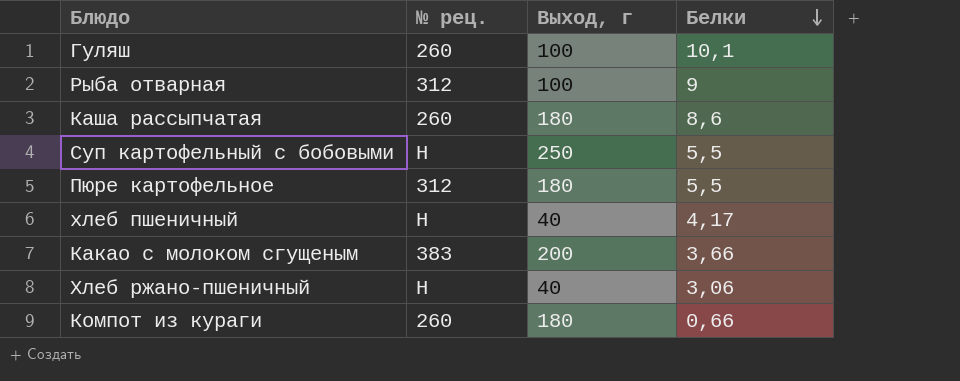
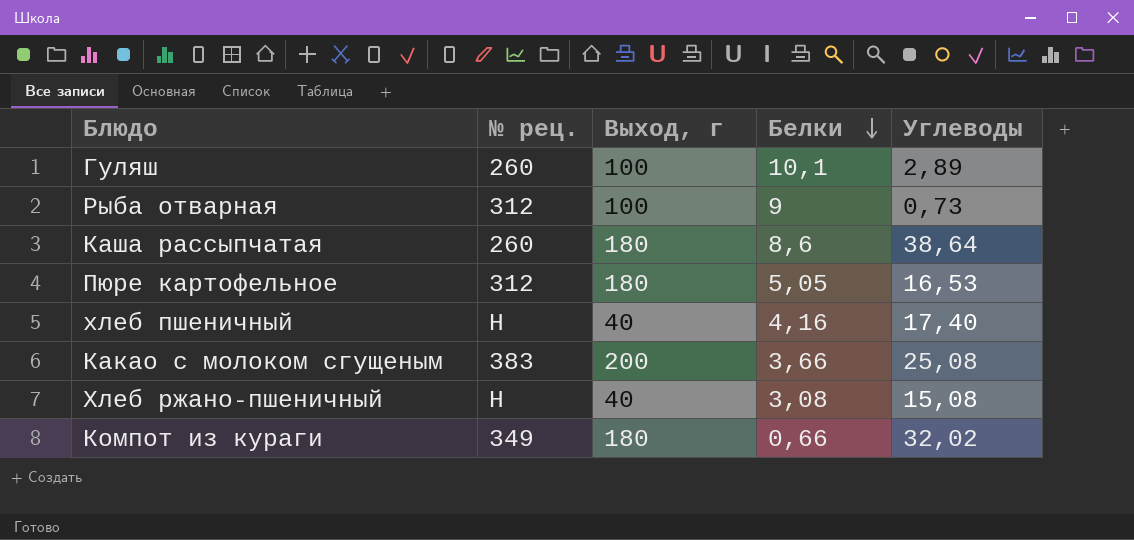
column Углеводы | position: none -> 5
row Суп картофельный с бобовыми: Н | 250 | 5,5 -> none
Пюре картофельное | Белки: 5,5 -> 5,05
хлеб пшеничный | Белки: 4,17 -> 4,16
Хлеб ржано-пшеничный | Белки: 3,06 -> 3,08
Компот из кураги | № рец.: 260 -> 349

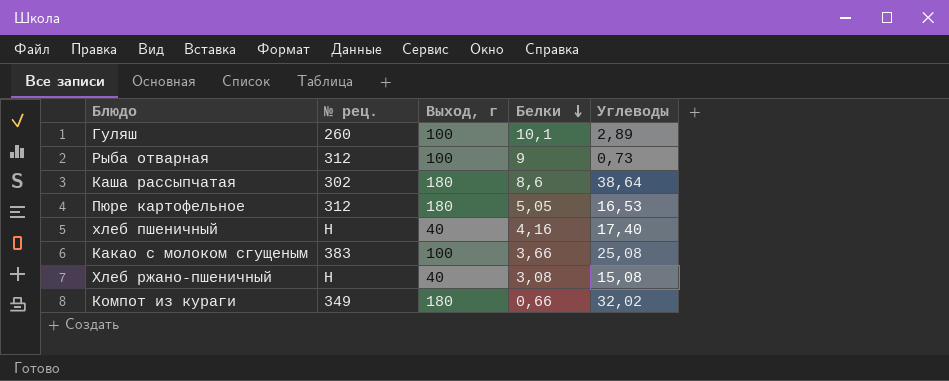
Каша рассыпчатая | № рец.: 260 -> 302
Какао с молоком сгущеным | Выход, г: 200 -> 100

